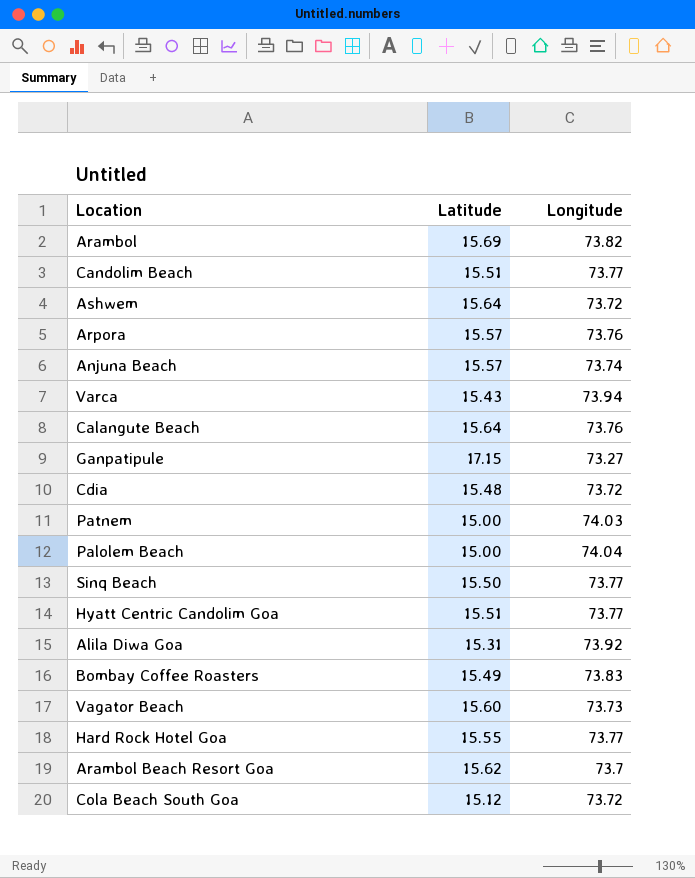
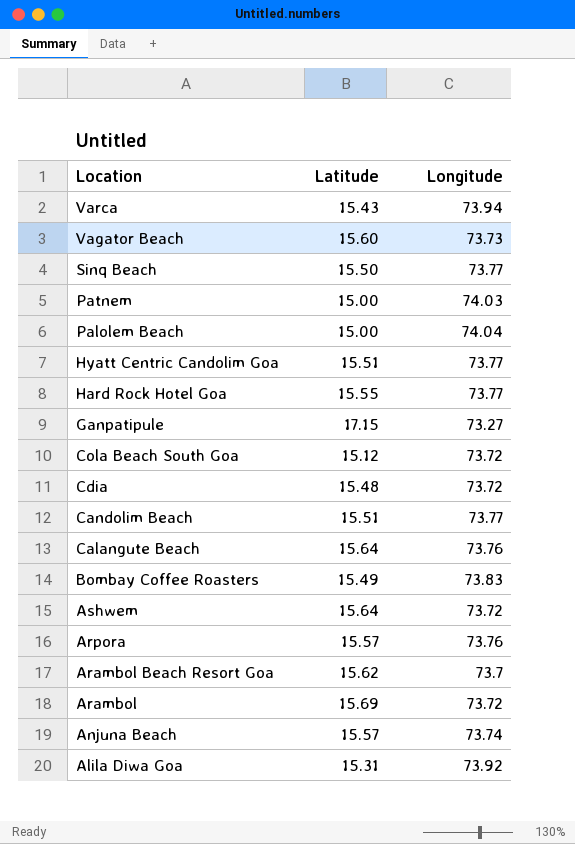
row order: none -> Location descending
Arambol | Longitude: 73.82 -> 73.72

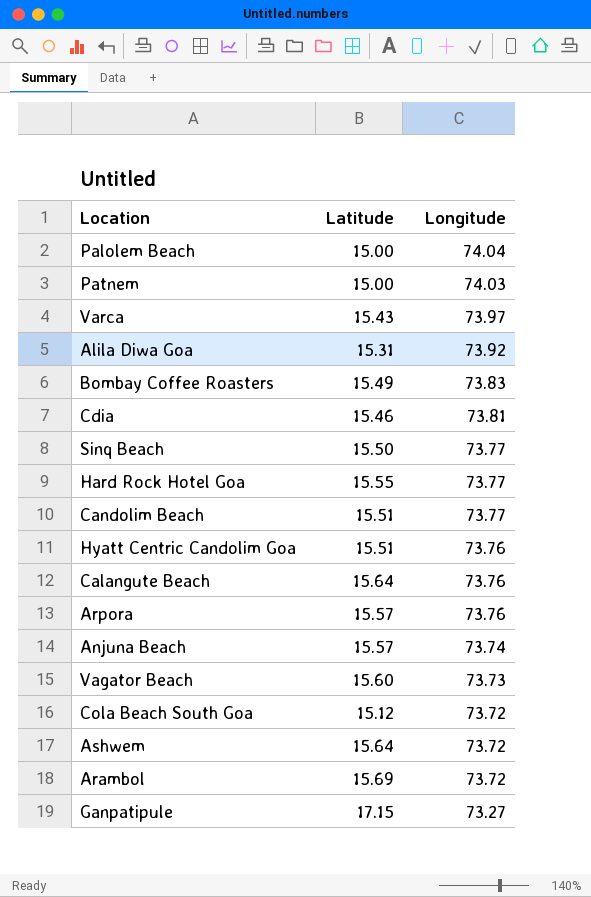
row order: Location descending -> Longitude descending
row Arambol Beach Resort Goa: 15.62 | 73.7 -> none
Varca | Longitude: 73.94 -> 73.97
Cdia | Latitude: 15.48 -> 15.46
Cdia | Longitude: 73.72 -> 73.81
Hyatt Centric Candolim Goa | Longitude: 73.77 -> 73.76

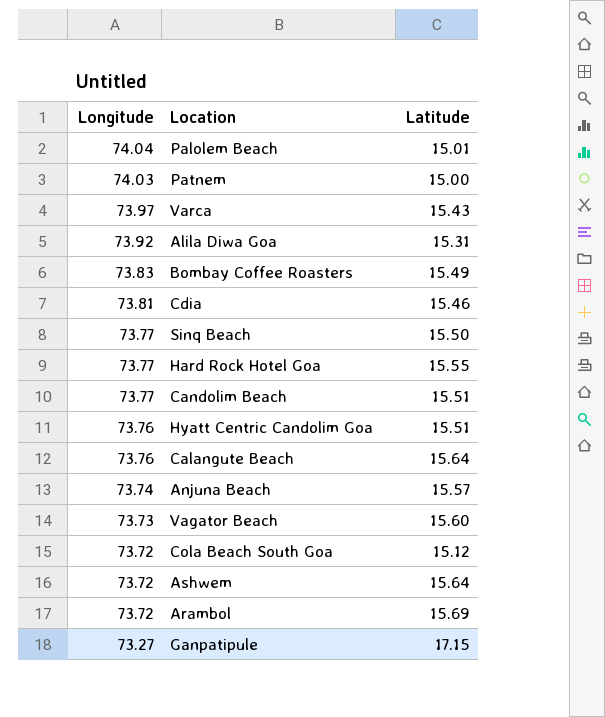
column Longitude | position: 3 -> 1
row Arpora: 15.57 | 73.76 -> none
Palolem Beach | Latitude: 15.00 -> 15.01

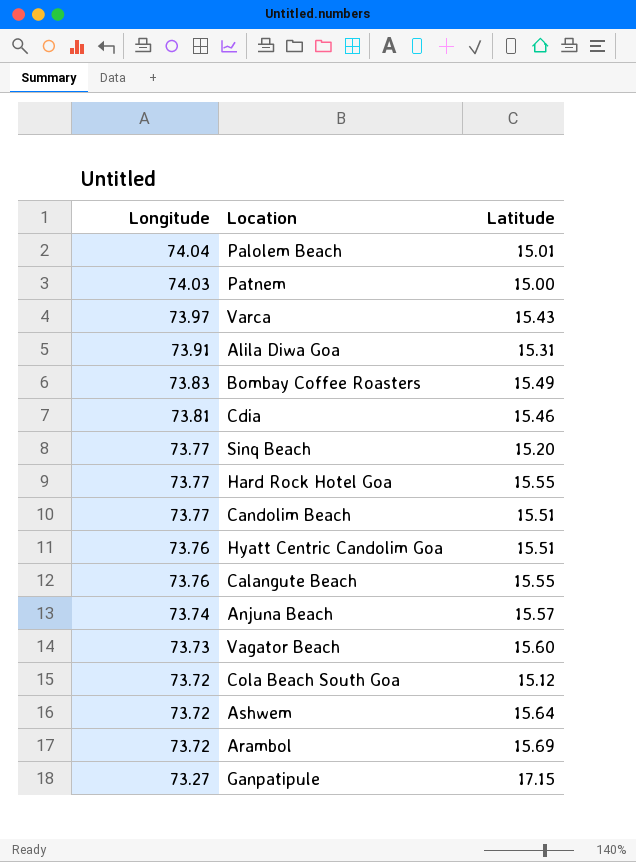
Alila Diwa Goa | Longitude: 73.92 -> 73.91
Sinq Beach | Latitude: 15.50 -> 15.20
Calangute Beach | Latitude: 15.64 -> 15.55

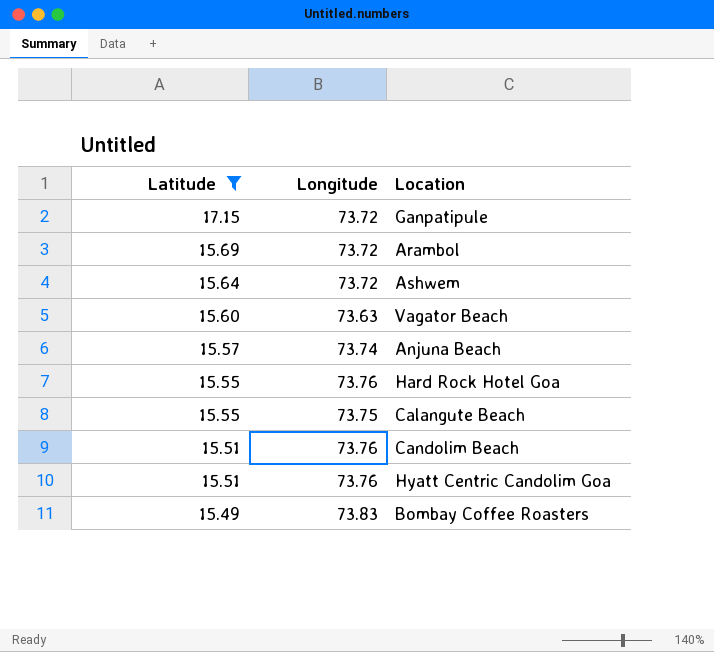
filter: none -> Latitude >= 15.49
row order: Longitude descending -> Latitude descending
column Latitude | position: 3 -> 1
Ganpatipule | Longitude: 73.27 -> 73.72
Vagator Beach | Longitude: 73.73 -> 73.63
Hard Rock Hotel Goa | Longitude: 73.77 -> 73.76
Calangute Beach | Longitude: 73.76 -> 73.75
Candolim Beach | Longitude: 73.77 -> 73.76

